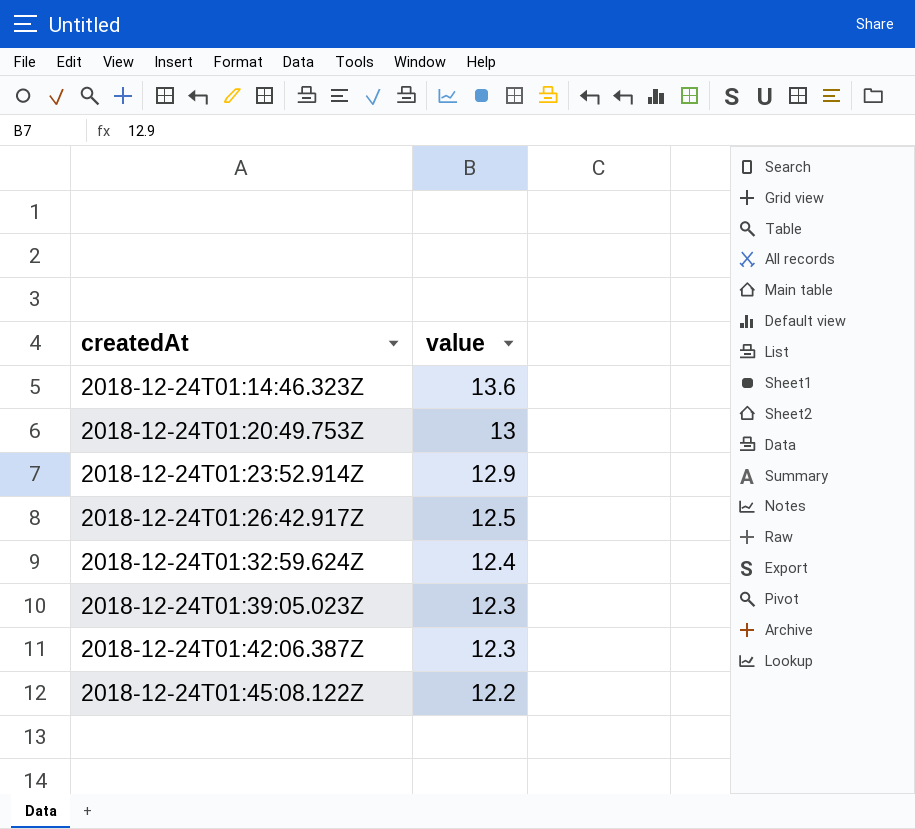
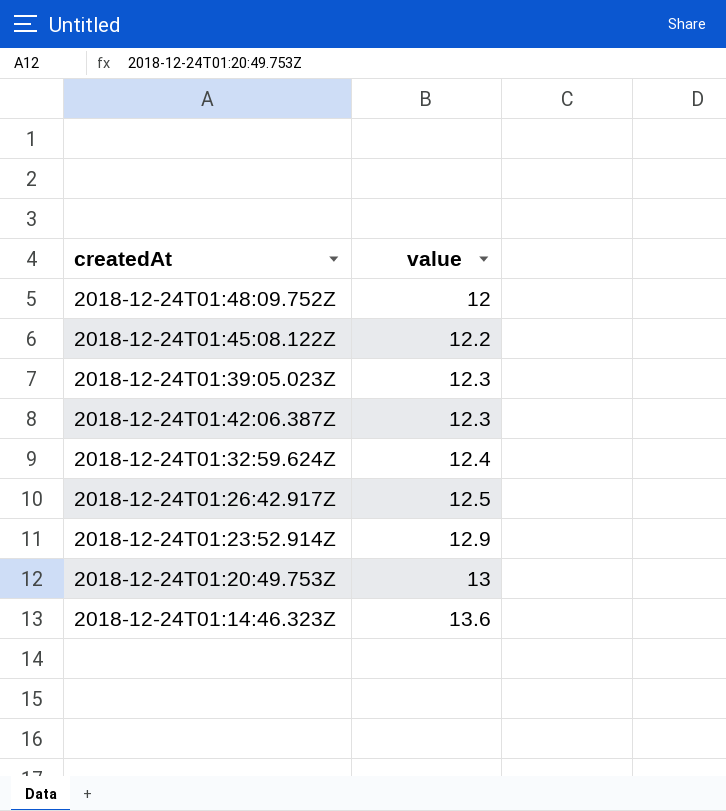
row order: createdAt ascending -> value ascending
row 2018-12-24T01:48:09.752Z: none -> 12

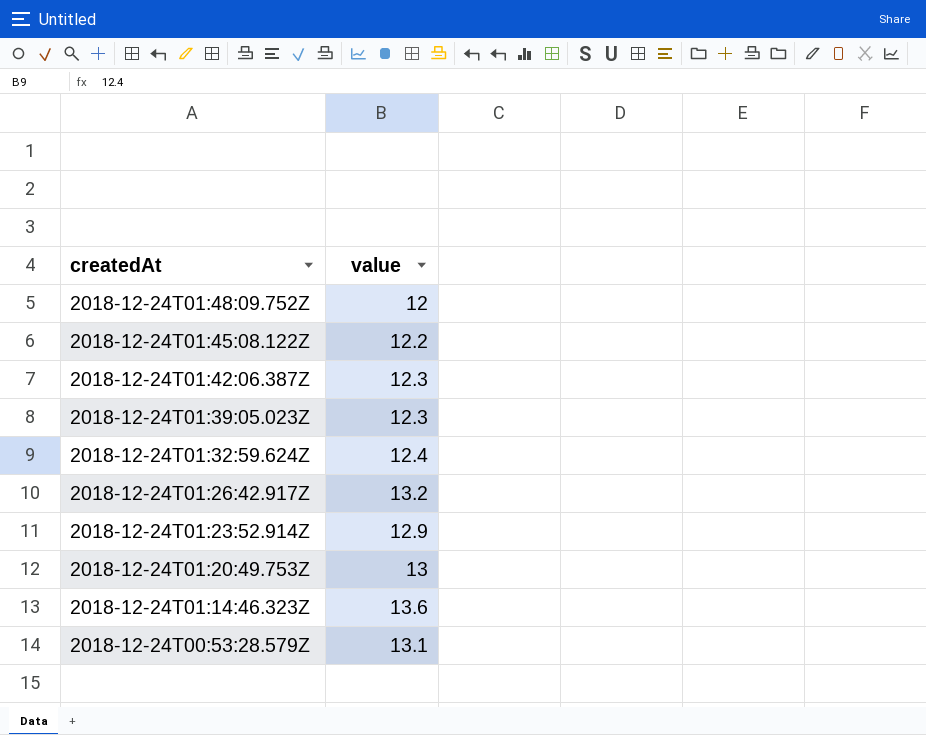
row order: value ascending -> createdAt descending
2018-12-24T01:26:42.917Z | value: 12.5 -> 13.2
row 2018-12-24T00:53:28.579Z: none -> 13.1

